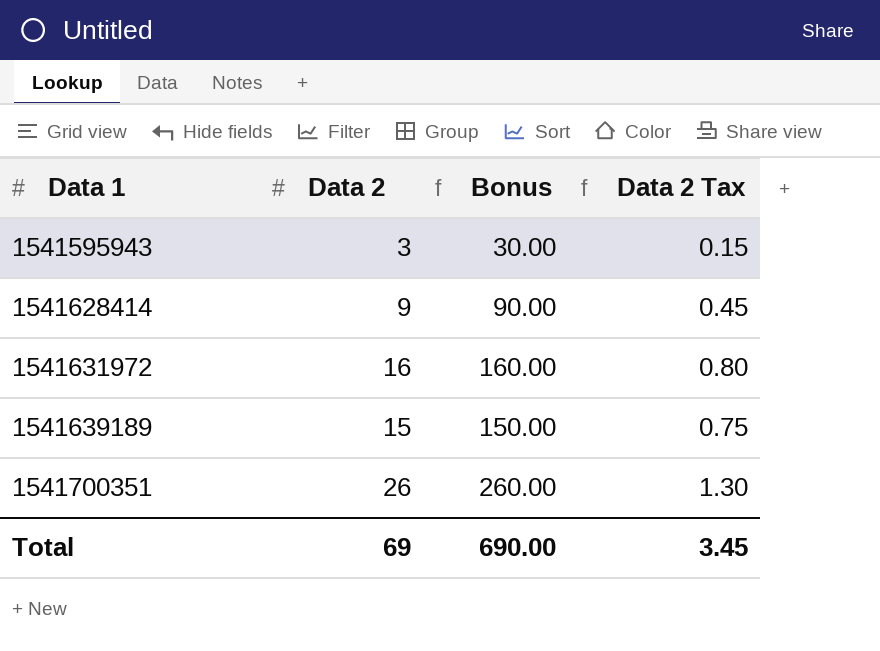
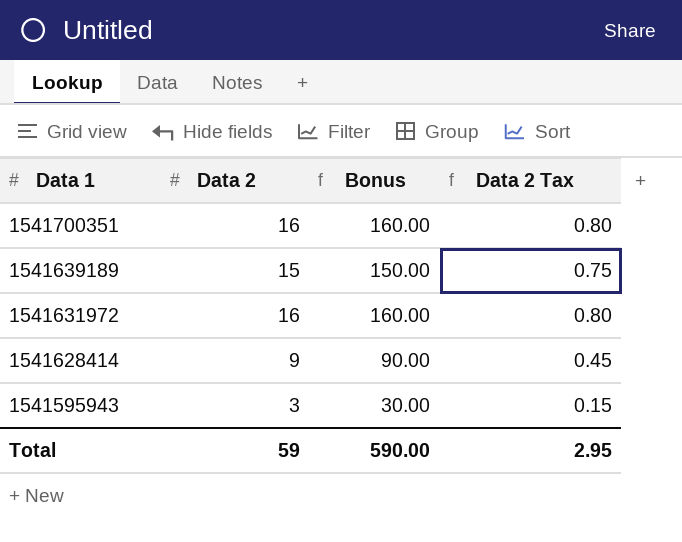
row order: Data 1 ascending -> Data 1 descending
1541700351 | Data 2: 26 -> 16
1541700351 | Bonus: 260.00 -> 160.00
1541700351 | Data 2 Tax: 1.30 -> 0.80
Total | Data 2: 69 -> 59
Total | Bonus: 690.00 -> 590.00
Total | Data 2 Tax: 3.45 -> 2.95

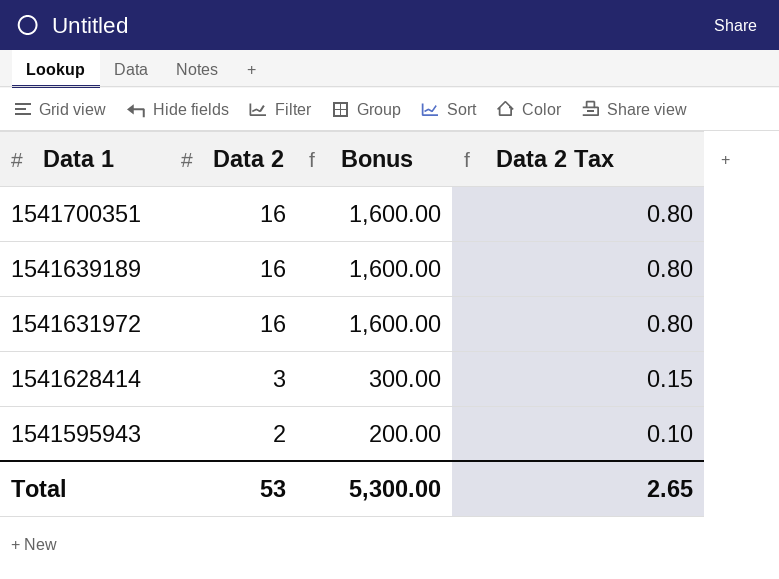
column Bonus | formula: [Data 2] * 10 -> [Data 2] * 100
1541639189 | Data 2: 15 -> 16
1541639189 | Data 2 Tax: 0.75 -> 0.80
1541628414 | Data 2: 9 -> 3
1541628414 | Data 2 Tax: 0.45 -> 0.15
1541595943 | Data 2: 3 -> 2
1541595943 | Data 2 Tax: 0.15 -> 0.10
Total | Data 2: 59 -> 53
Total | Bonus: 590.00 -> 5,300.00
Total | Data 2 Tax: 2.95 -> 2.65

